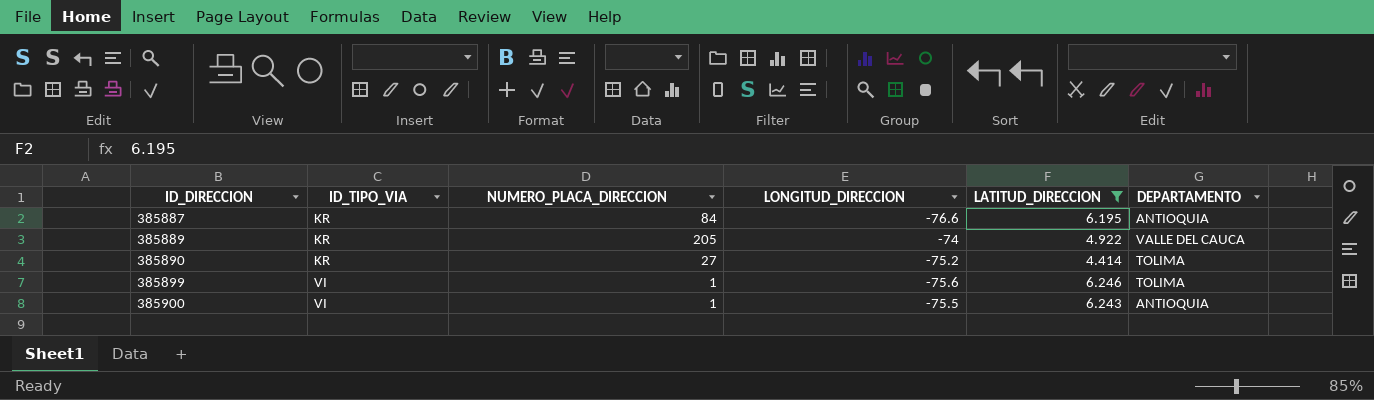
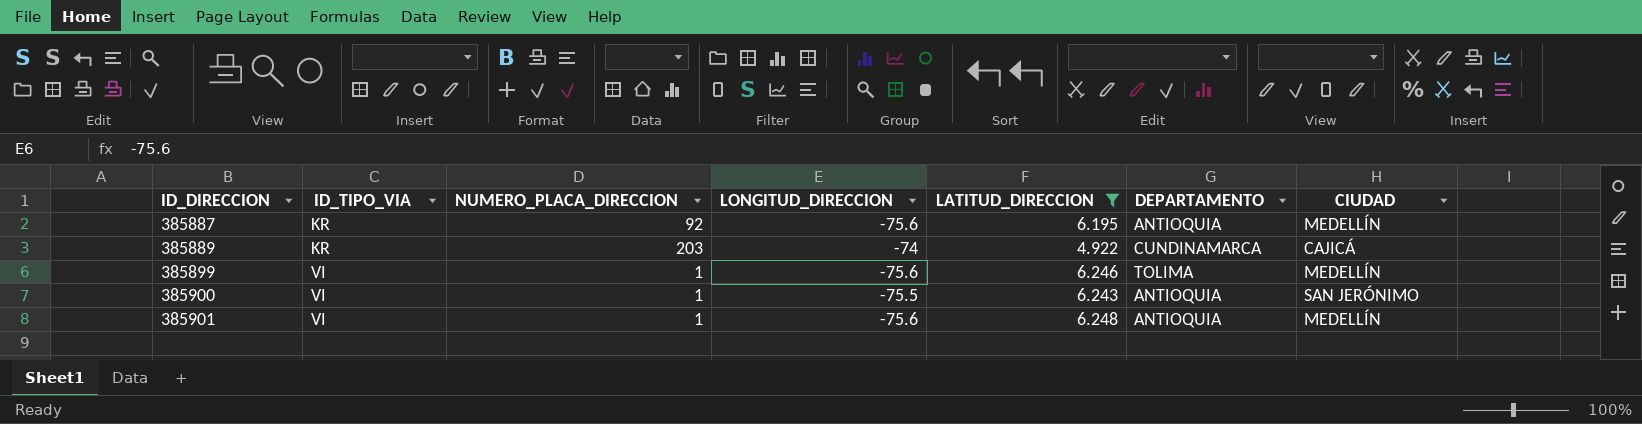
column CIUDAD | position: none -> 7
row 385890: KR | 27 | -75.2 | 4.414 | TOLIMA -> none
385887 | NUMERO_PLACA_DIRECCION: 84 -> 92
385887 | LONGITUD_DIRECCION: -76.6 -> -75.6
385889 | NUMERO_PLACA_DIRECCION: 205 -> 203
385889 | DEPARTAMENTO: VALLE DEL CAUCA -> CUNDINAMARCA
row 385901: none -> VI | 1 | -75.6 | 6.248 | ANTIOQUIA | MEDELLÍN

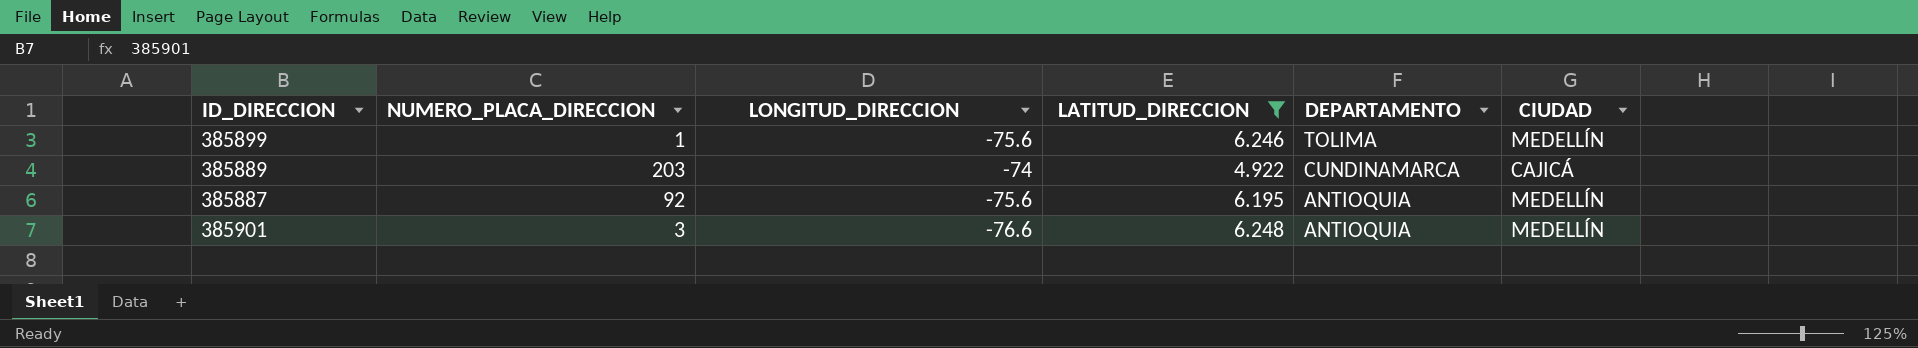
row order: ID_DIRECCION ascending -> DEPARTAMENTO descending
column ID_TIPO_VIA | position: 2 -> none
row 385900: VI | 1 | -75.5 | 6.243 | ANTIOQUIA | SAN JERÓNIMO -> none
385901 | NUMERO_PLACA_DIRECCION: 1 -> 3
385901 | LONGITUD_DIRECCION: -75.6 -> -76.6

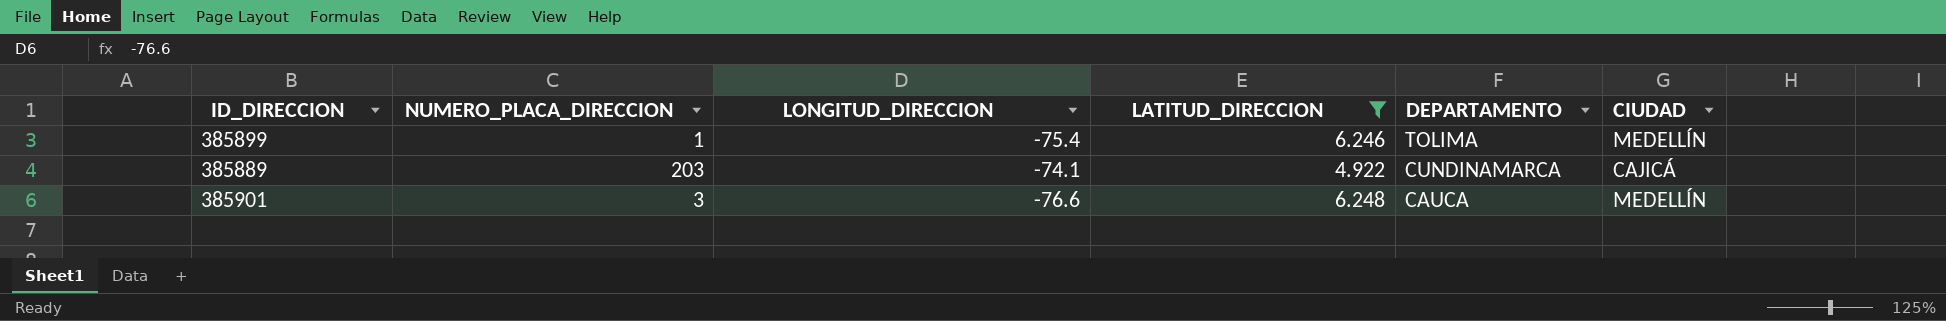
row 385887: 92 | -75.6 | 6.195 | ANTIOQUIA | MEDELLÍN -> none
385899 | LONGITUD_DIRECCION: -75.6 -> -75.4
385889 | LONGITUD_DIRECCION: -74 -> -74.1
385901 | DEPARTAMENTO: ANTIOQUIA -> CAUCA

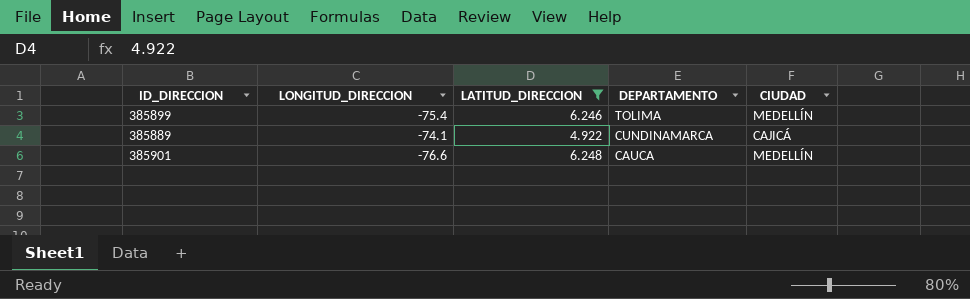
column NUMERO_PLACA_DIRECCION | position: 2 -> none

